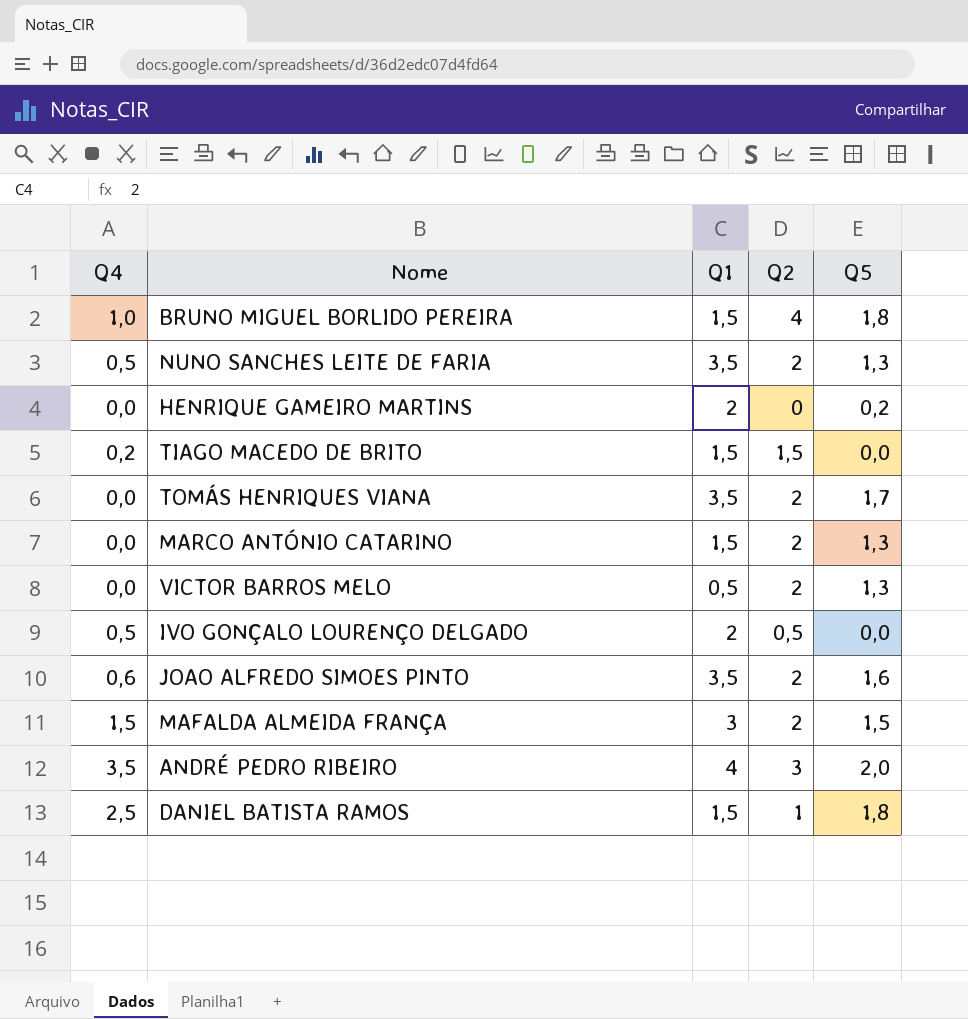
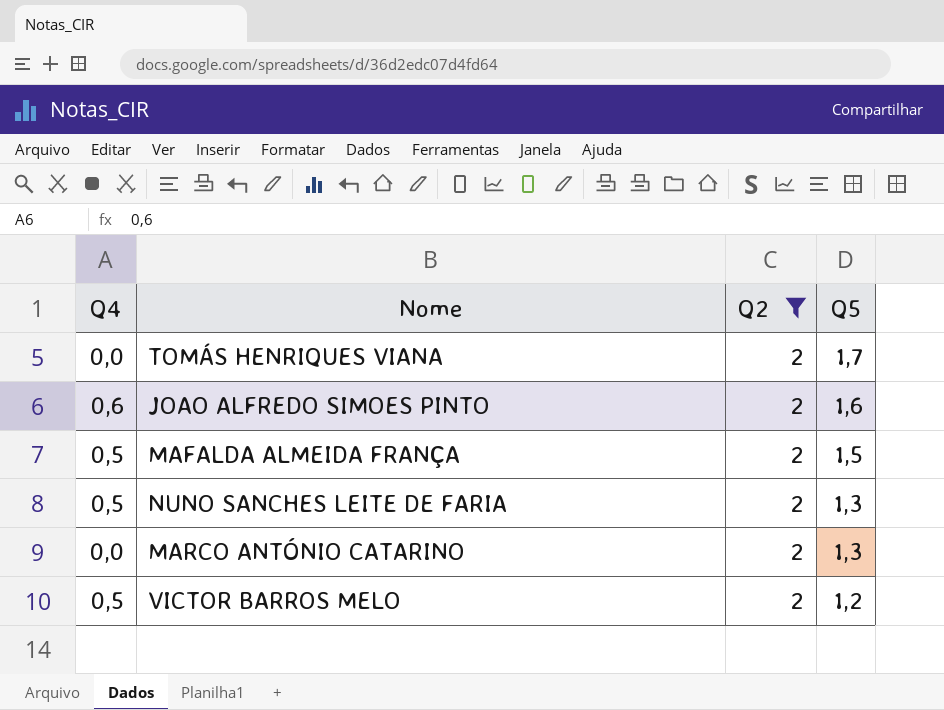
filter: none -> Q2 = 2
row order: none -> Q5 descending
column Q1 | position: 3 -> none
MAFALDA ALMEIDA FRANÇA | Q4: 1,5 -> 0,5
VICTOR BARROS MELO | Q4: 0,0 -> 0,5
VICTOR BARROS MELO | Q5: 1,3 -> 1,2

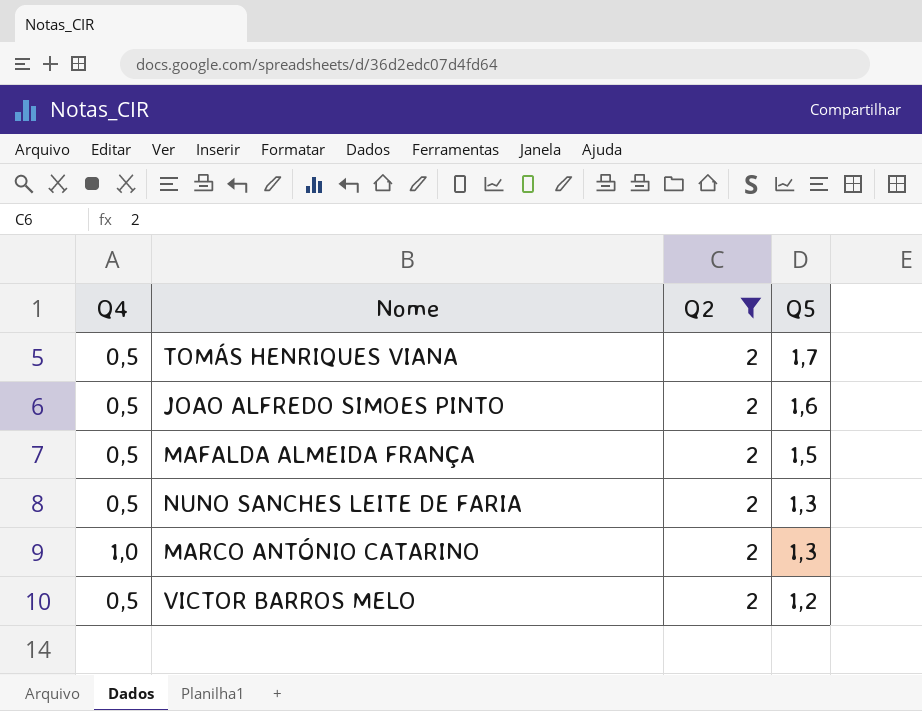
TOMÁS HENRIQUES VIANA | Q4: 0,0 -> 0,5
JOAO ALFREDO SIMOES PINTO | Q4: 0,6 -> 0,5
MARCO ANTÓNIO CATARINO | Q4: 0,0 -> 1,0

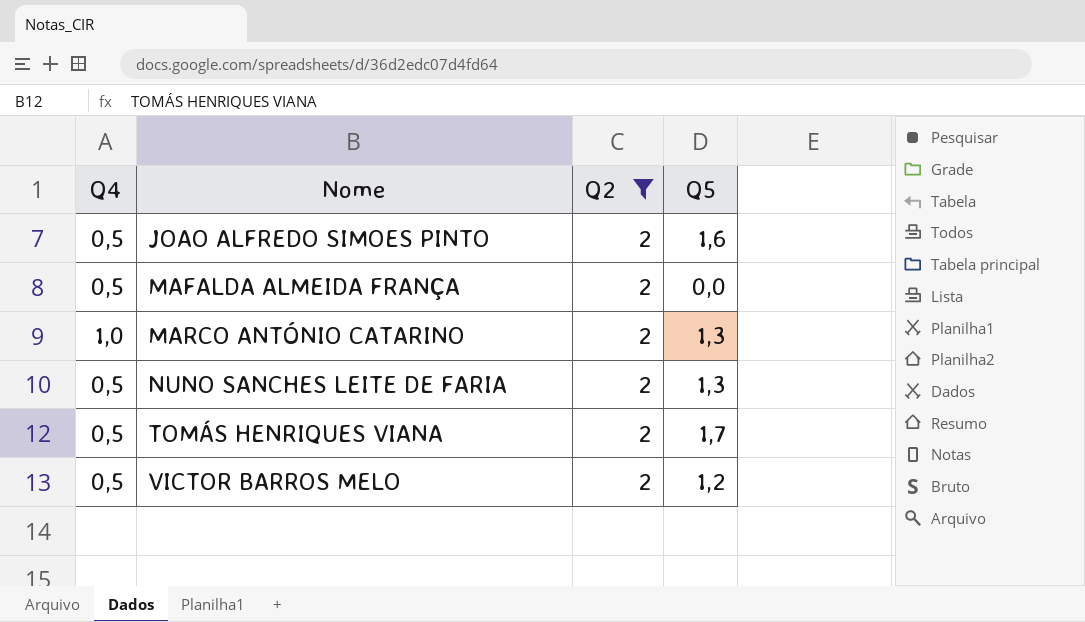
row order: Q5 descending -> Nome ascending
MAFALDA ALMEIDA FRANÇA | Q5: 1,5 -> 0,0

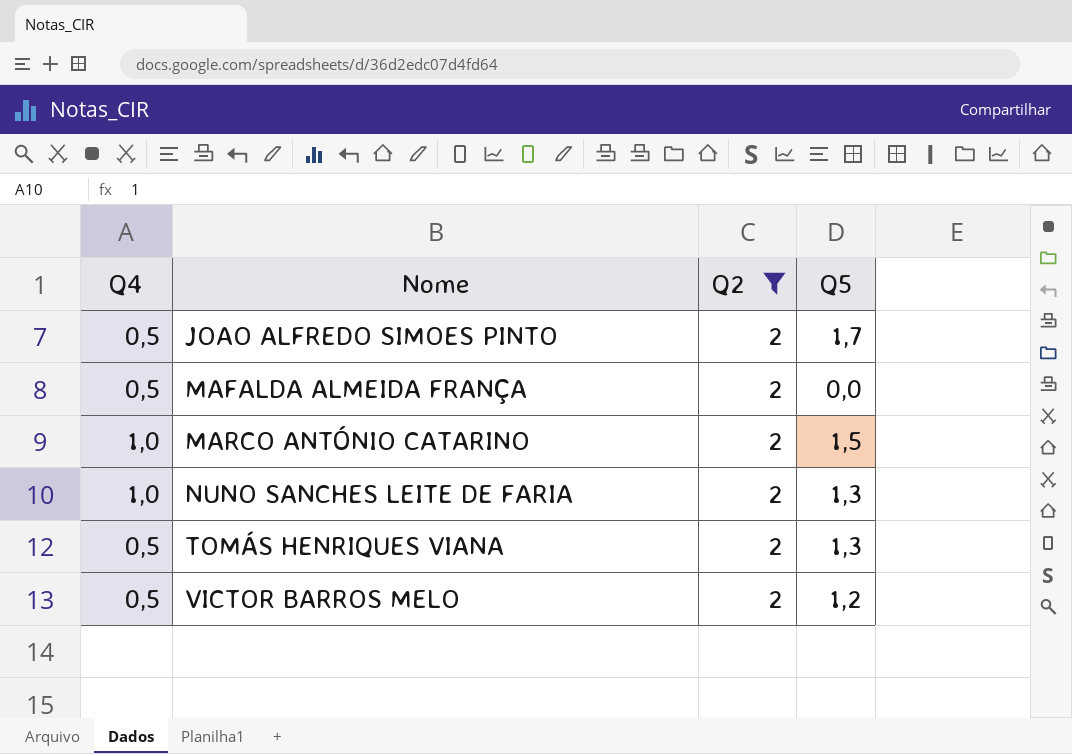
JOAO ALFREDO SIMOES PINTO | Q5: 1,6 -> 1,7
MARCO ANTÓNIO CATARINO | Q5: 1,3 -> 1,5
NUNO SANCHES LEITE DE FARIA | Q4: 0,5 -> 1,0
TOMÁS HENRIQUES VIANA | Q5: 1,7 -> 1,3

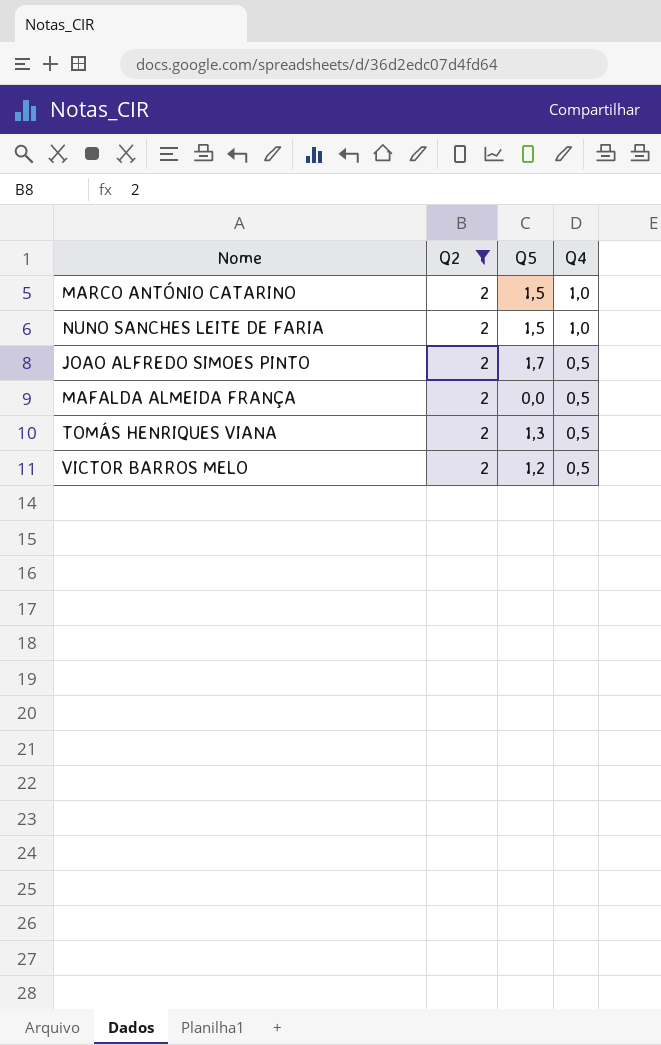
row order: Nome ascending -> Q4 descending
column Q4 | position: 1 -> 4
NUNO SANCHES LEITE DE FARIA | Q5: 1,3 -> 1,5

